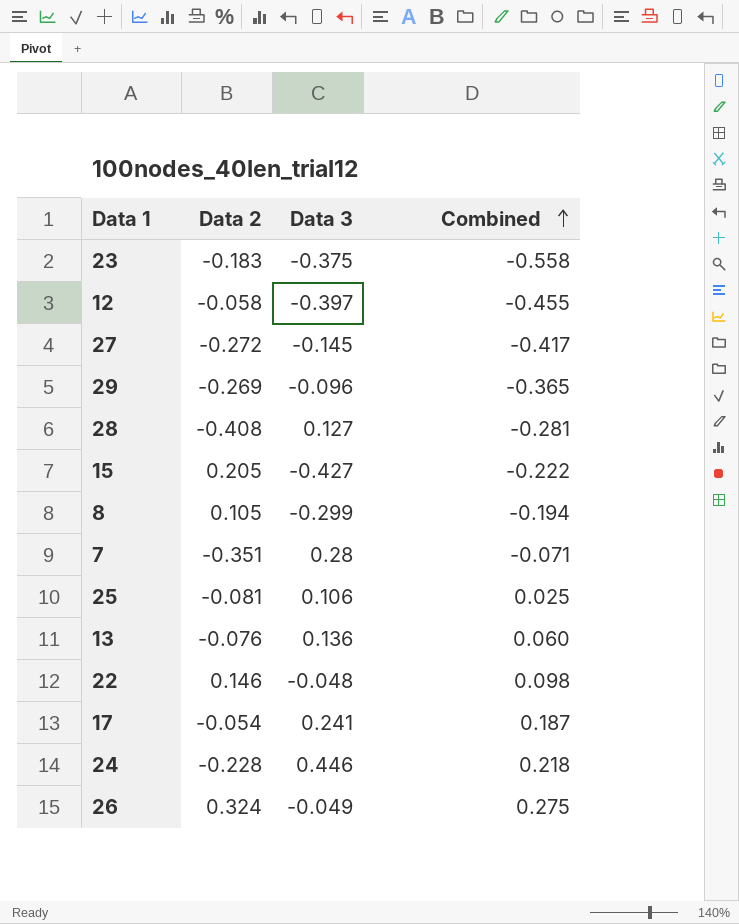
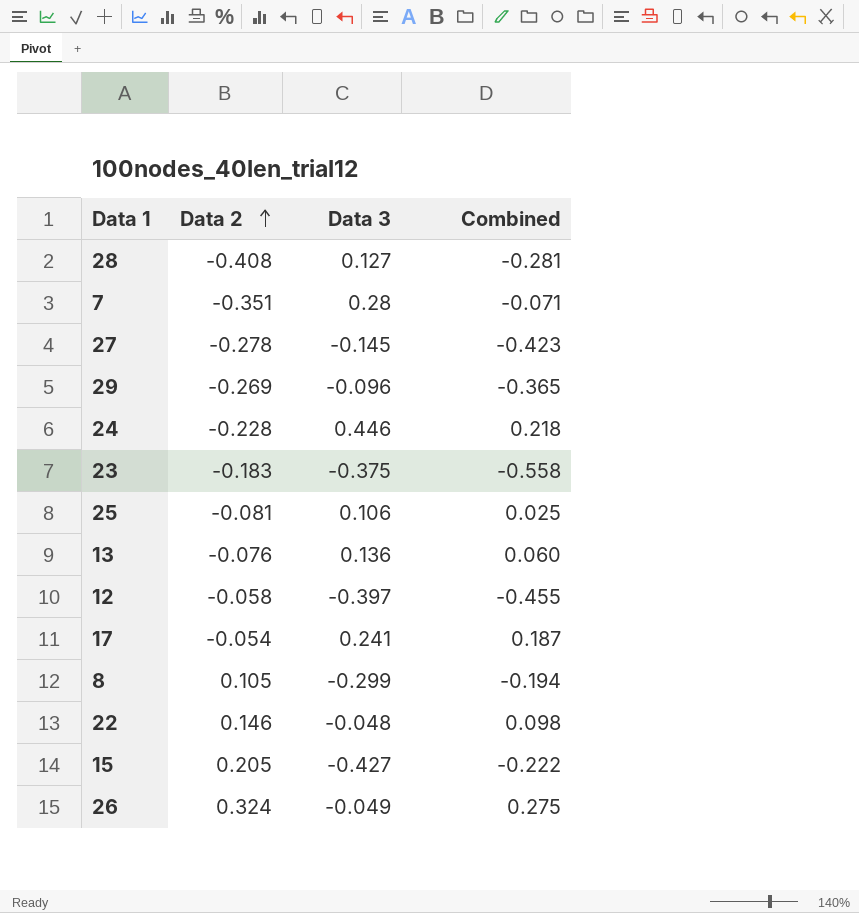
row order: Combined ascending -> Data 2 ascending
27 | Data 2: -0.272 -> -0.278
27 | Combined: -0.417 -> -0.423

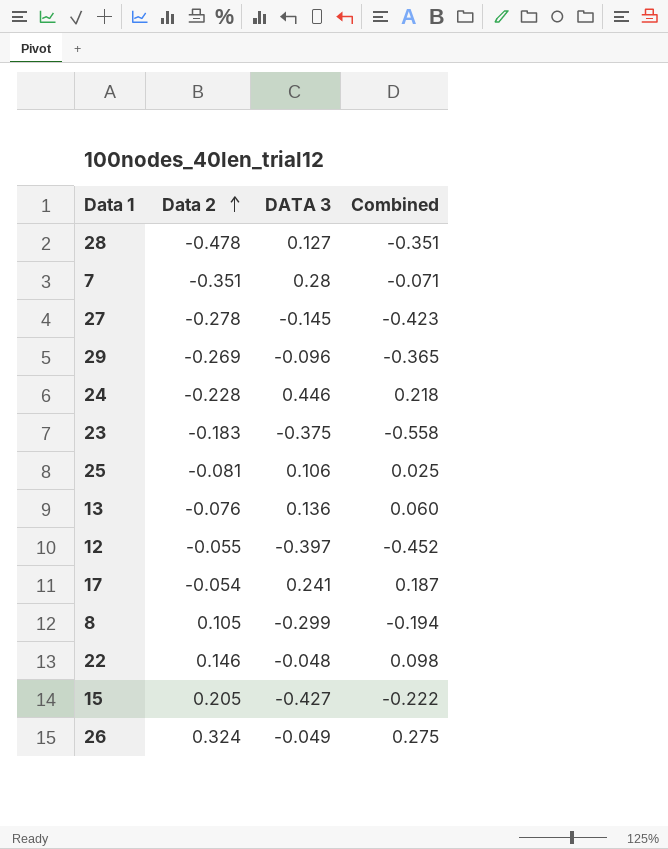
column name: Data 3 -> DATA 3
28 | Data 2: -0.408 -> -0.478
28 | Combined: -0.281 -> -0.351
12 | Data 2: -0.058 -> -0.055
12 | Combined: -0.455 -> -0.452

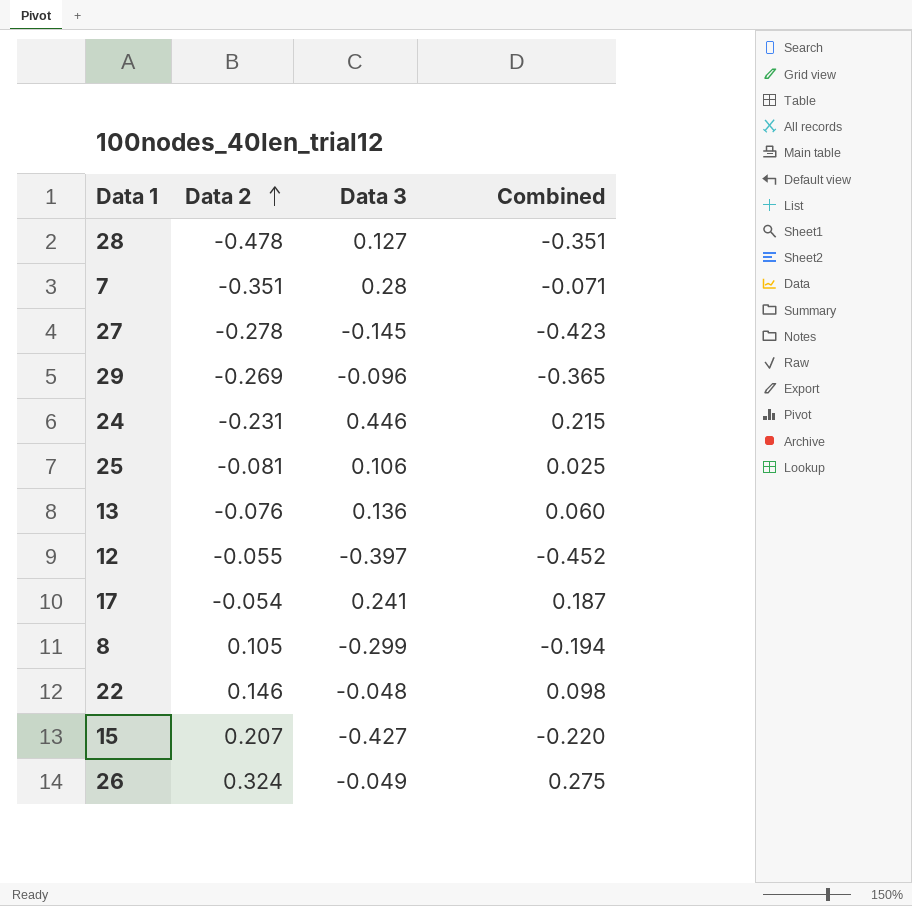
column name: DATA 3 -> Data 3
row 23: -0.183 | -0.375 | -0.558 -> none
24 | Data 2: -0.228 -> -0.231
24 | Combined: 0.218 -> 0.215
15 | Data 2: 0.205 -> 0.207
15 | Combined: -0.222 -> -0.220

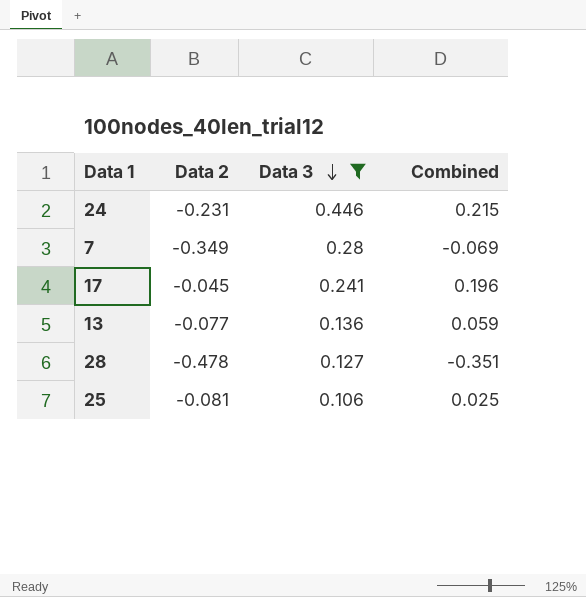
filter: none -> Data 3 >= 0.106
row order: Data 2 ascending -> Data 3 descending
7 | Data 2: -0.351 -> -0.349
7 | Combined: -0.071 -> -0.069
17 | Data 2: -0.054 -> -0.045
17 | Combined: 0.187 -> 0.196
13 | Data 2: -0.076 -> -0.077
13 | Combined: 0.060 -> 0.059

